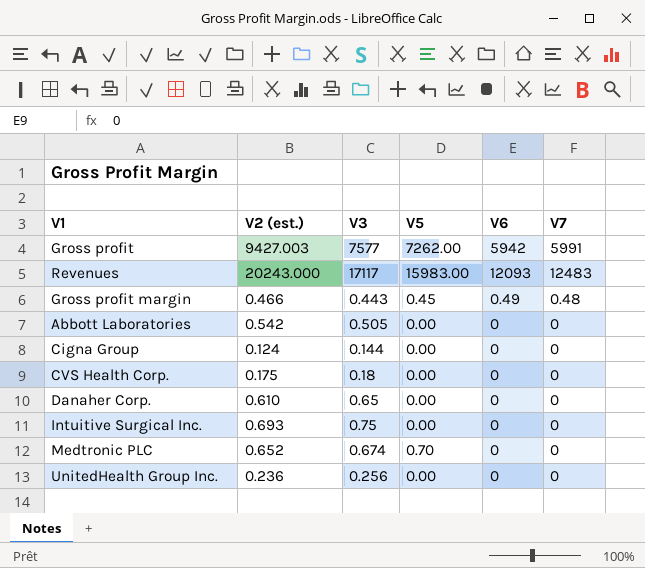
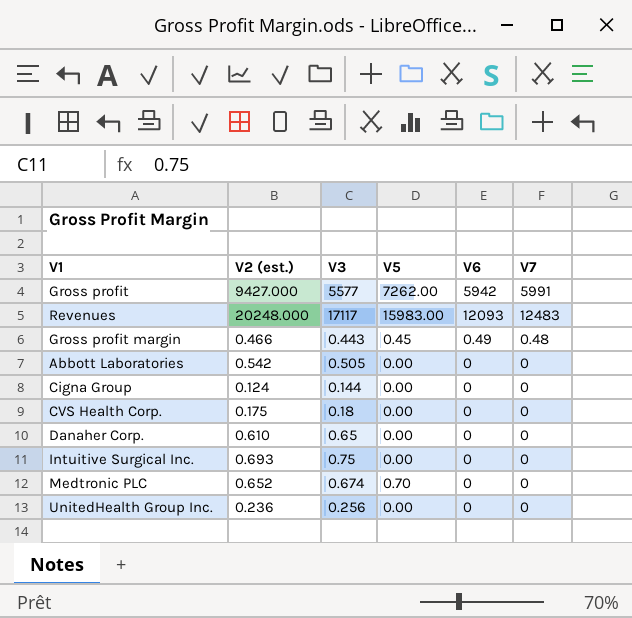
Gross profit | V2 (est.): 9427.003 -> 9427.000
Gross profit | V3: 7577 -> 5577
Revenues | V2 (est.): 20243.000 -> 20248.000

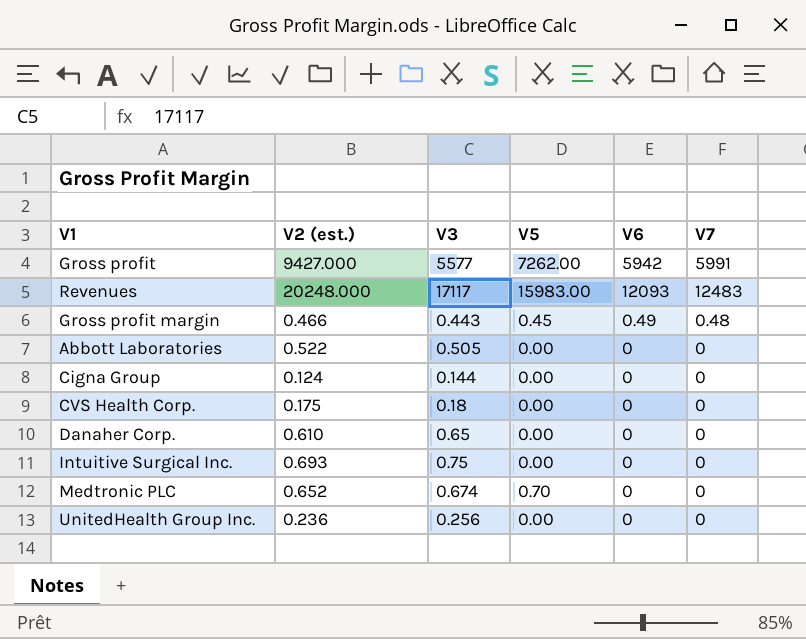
Abbott Laboratories | V2 (est.): 0.542 -> 0.522

